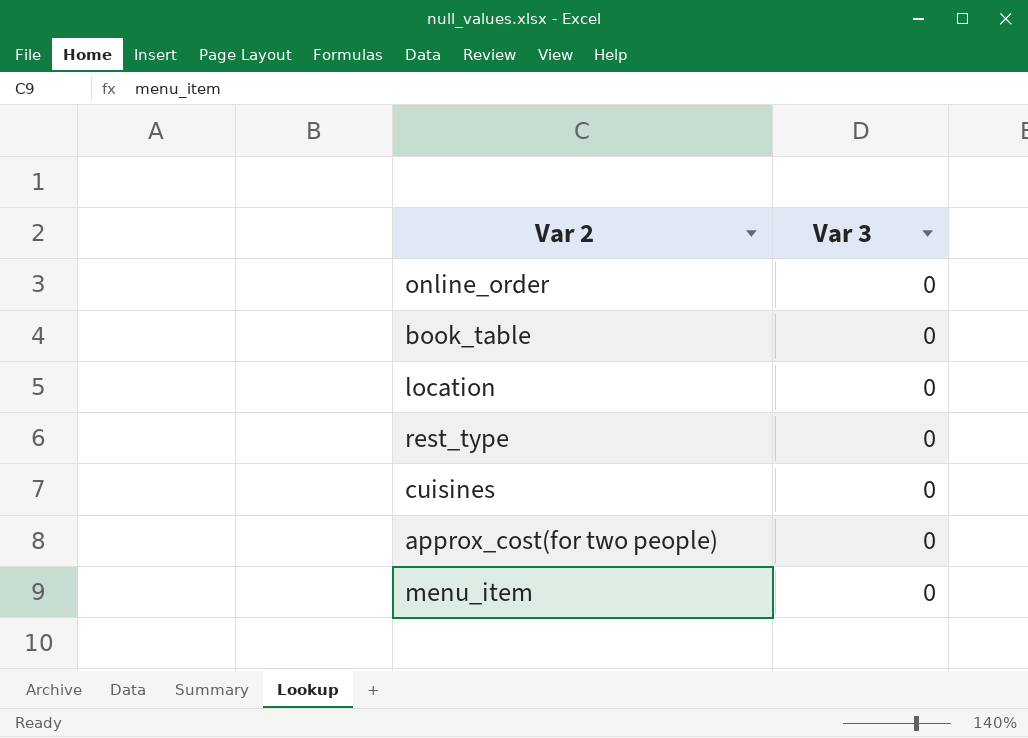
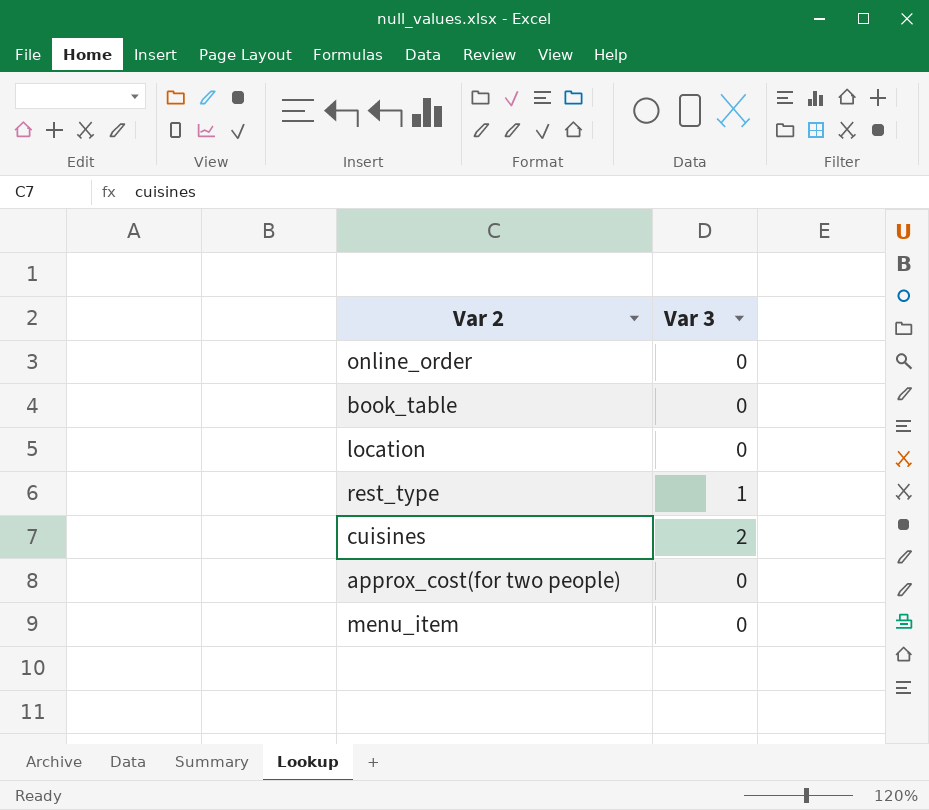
rest_type | Var 3: 0 -> 1
cuisines | Var 3: 0 -> 2

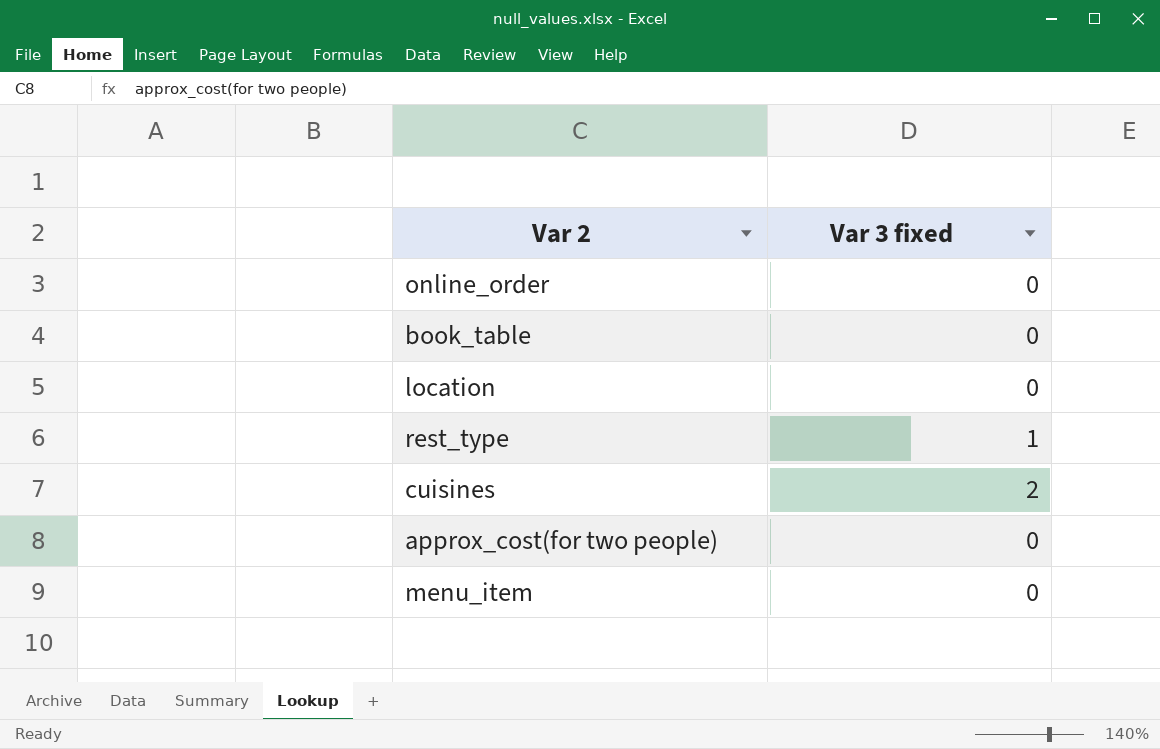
column name: Var 3 -> Var 3 fixed

